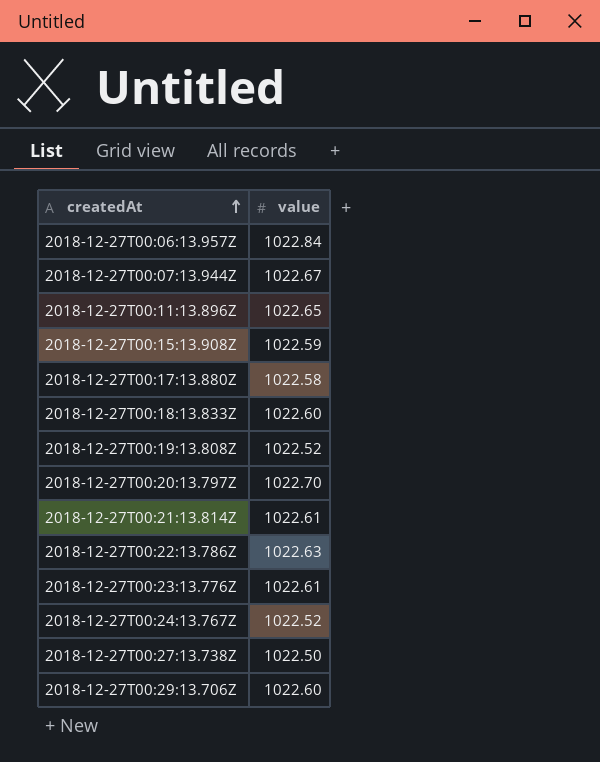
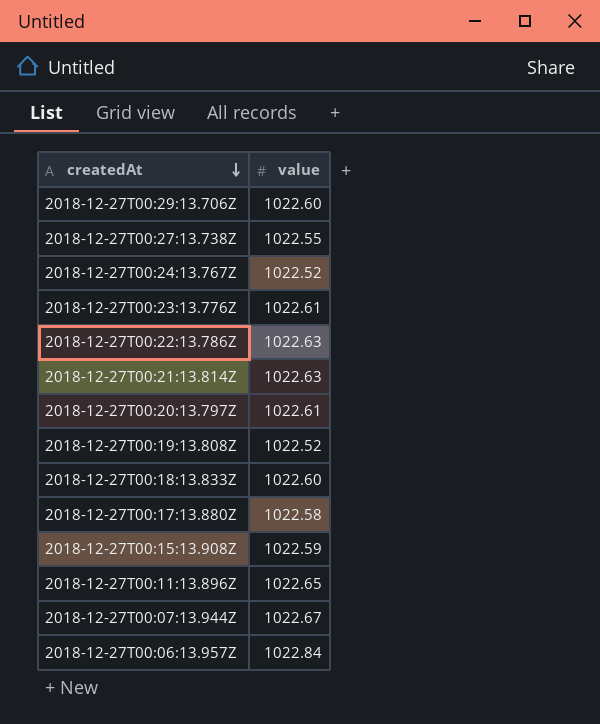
row order: createdAt ascending -> createdAt descending
2018-12-27T00:27:13.738Z | value: 1022.50 -> 1022.55
2018-12-27T00:21:13.814Z | value: 1022.61 -> 1022.63
2018-12-27T00:20:13.797Z | value: 1022.70 -> 1022.61

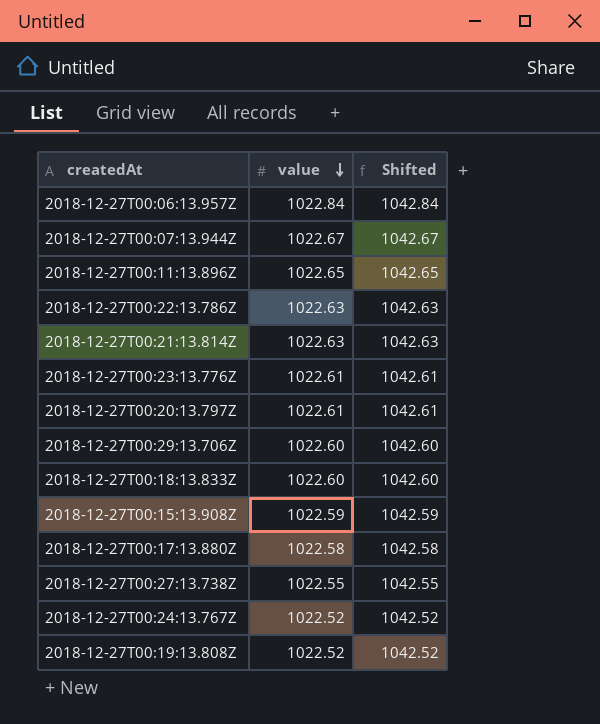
row order: createdAt descending -> value descending
column Shifted | formula: none -> [value] + 20

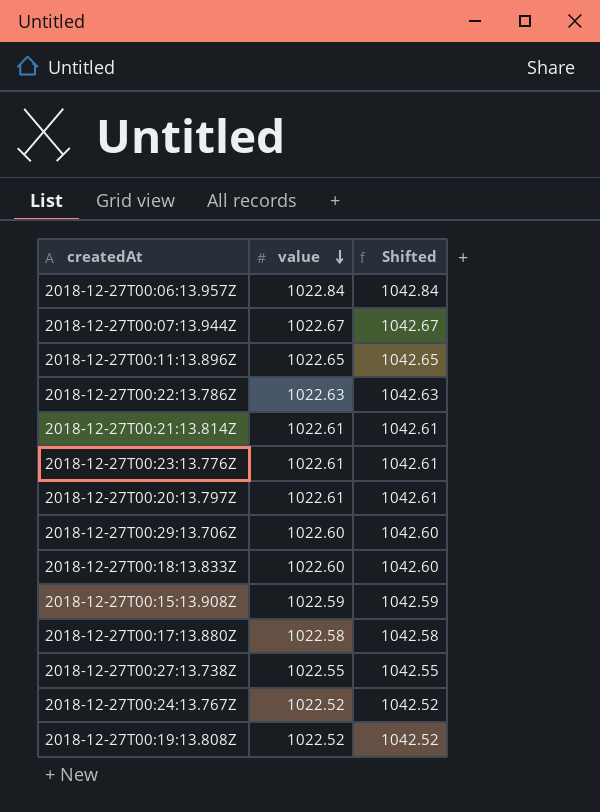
2018-12-27T00:21:13.814Z | value: 1022.63 -> 1022.61
2018-12-27T00:21:13.814Z | Shifted: 1042.63 -> 1042.61

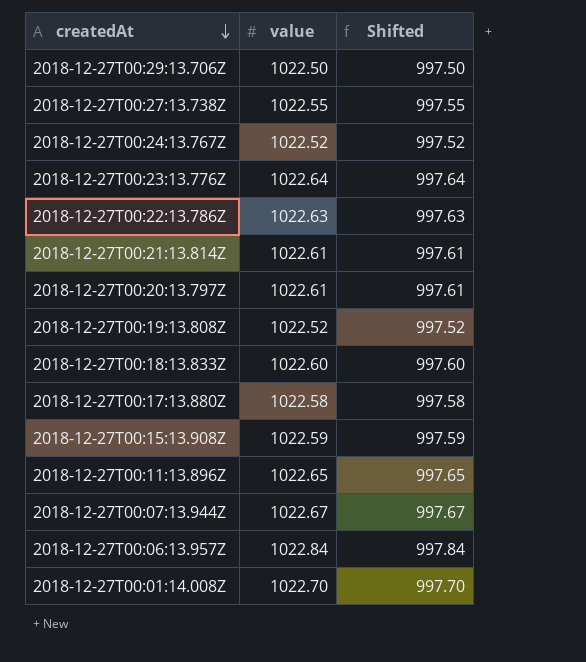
row order: value descending -> createdAt descending
column Shifted | formula: [value] + 20 -> [value] - 25
2018-12-27T00:29:13.706Z | value: 1022.60 -> 1022.50
2018-12-27T00:23:13.776Z | value: 1022.61 -> 1022.64
row 2018-12-27T00:01:14.008Z: none -> 1022.70 | 997.70

